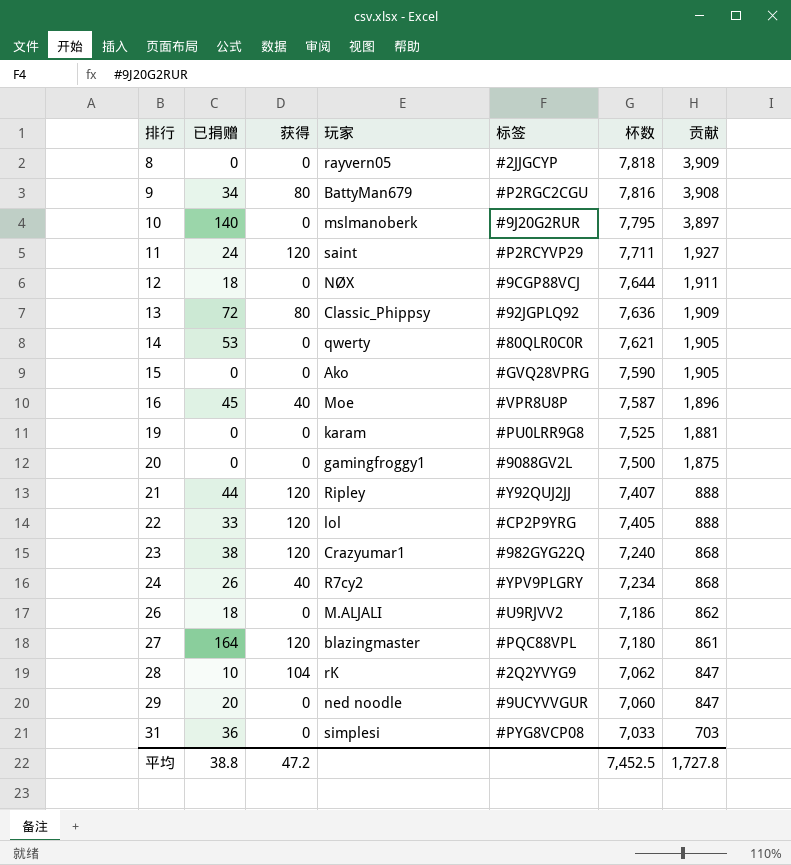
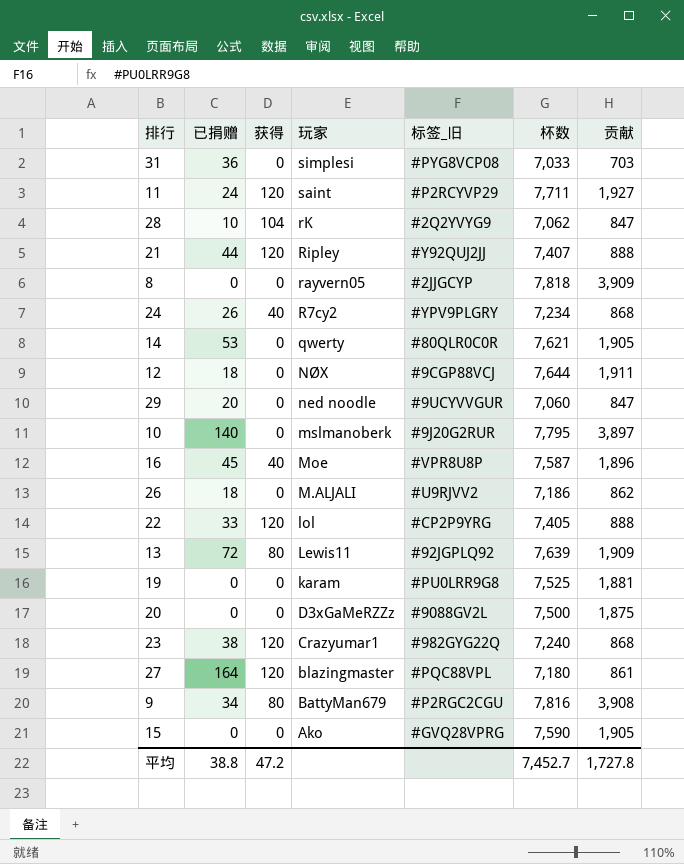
row order: 排行 ascending -> 玩家 descending
column name: 标签 -> 标签_旧
13 | 玩家: Classic_Phippsy -> Lewis11
13 | 杯数: 7,636 -> 7,639
20 | 玩家: gamingfroggy1 -> D3xGaMeRZZz
平均 | 杯数: 7,452.5 -> 7,452.7

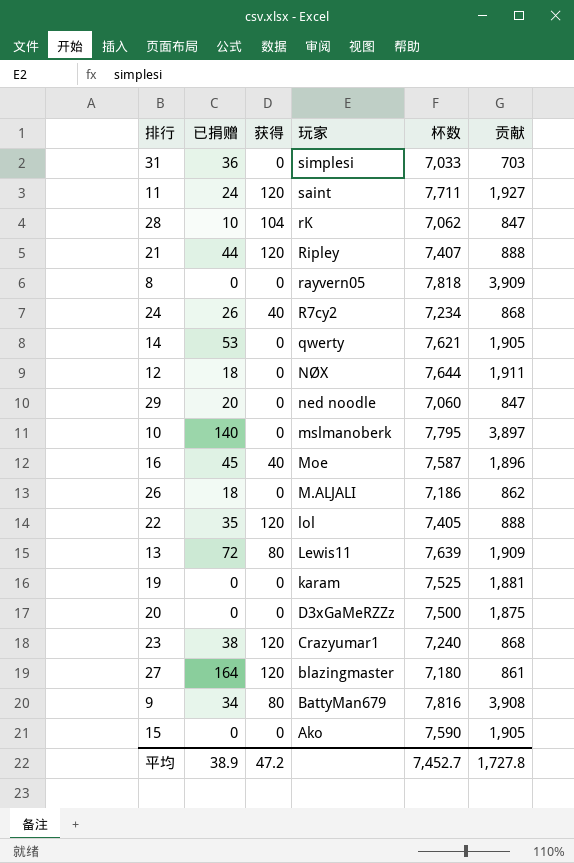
column 标签_旧 | position: 5 -> none
22 | 已捐赠: 33 -> 35
平均 | 已捐赠: 38.8 -> 38.9

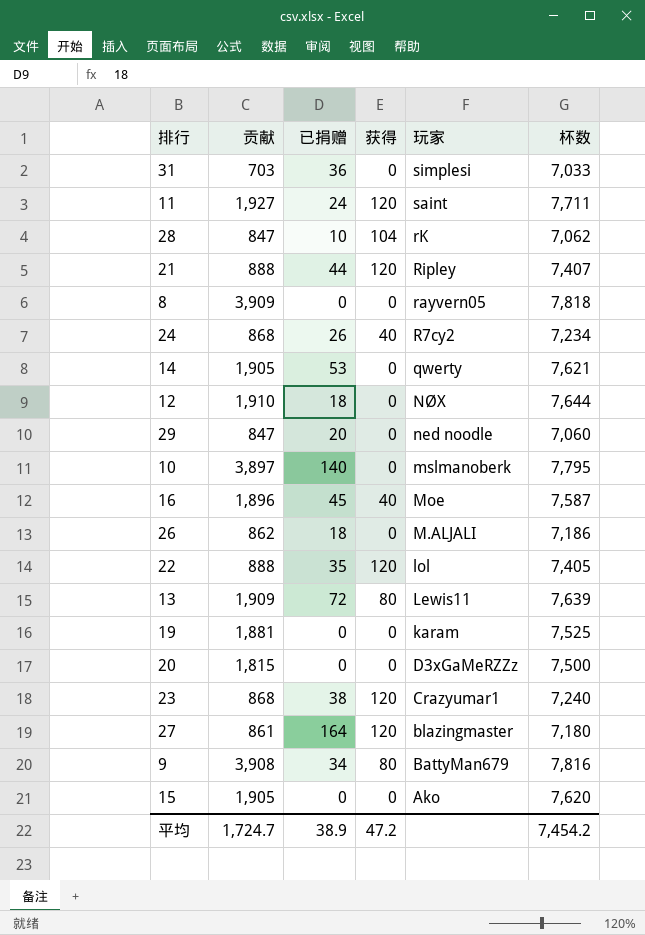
column 贡献 | position: 6 -> 2
12 | 贡献: 1,911 -> 1,910
20 | 贡献: 1,875 -> 1,815
15 | 杯数: 7,590 -> 7,620
平均 | 贡献: 1,727.8 -> 1,724.7
平均 | 杯数: 7,452.7 -> 7,454.2

